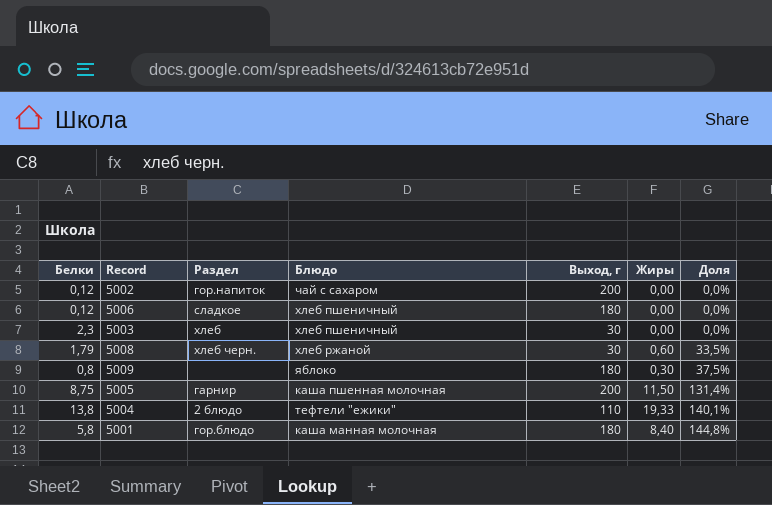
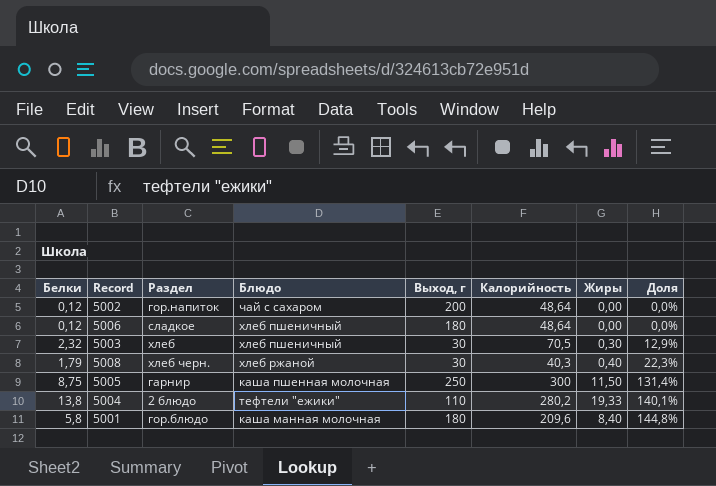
column Калорийность | position: none -> 6
row 5009: 0,8 | none | яблоко | 180 | 0,30 | 37,5% -> none
5003 | Белки: 2,3 -> 2,32
5003 | Жиры: 0,00 -> 0,30
5003 | Доля: 0,0% -> 12,9%
5008 | Жиры: 0,60 -> 0,40
5008 | Доля: 33,5% -> 22,3%
5005 | Выход, г: 200 -> 250

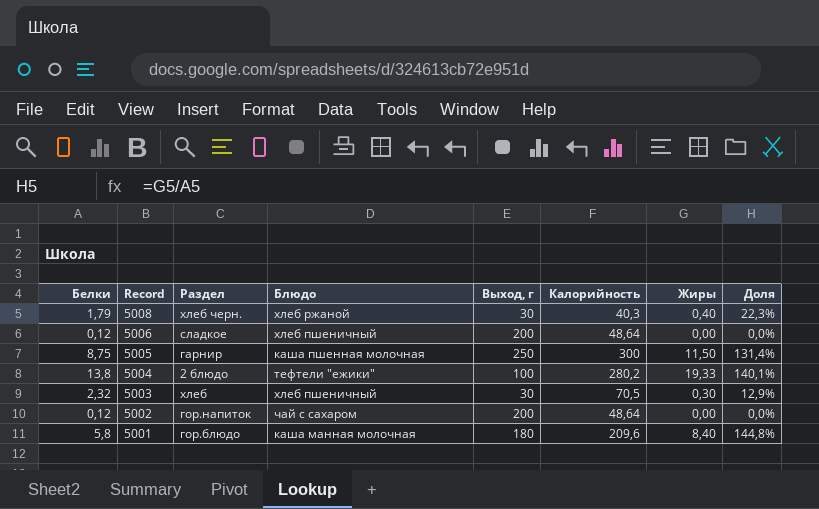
row order: Доля ascending -> Record descending
5006 | Выход, г: 180 -> 200
5004 | Выход, г: 110 -> 100

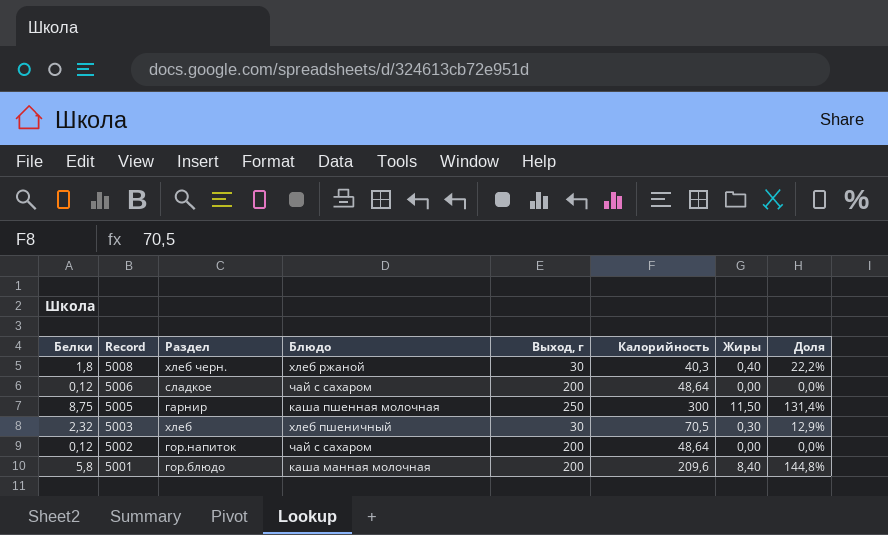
row 5004: 13,8 | 2 блюдо | тефтели "ежики" | 100 | 280,2 | 19,33 | 140,1% -> none
5008 | Белки: 1,79 -> 1,8
5008 | Доля: 22,3% -> 22,2%
5006 | Блюдо: хлеб пшеничный -> чай с сахаром
5001 | Выход, г: 180 -> 200

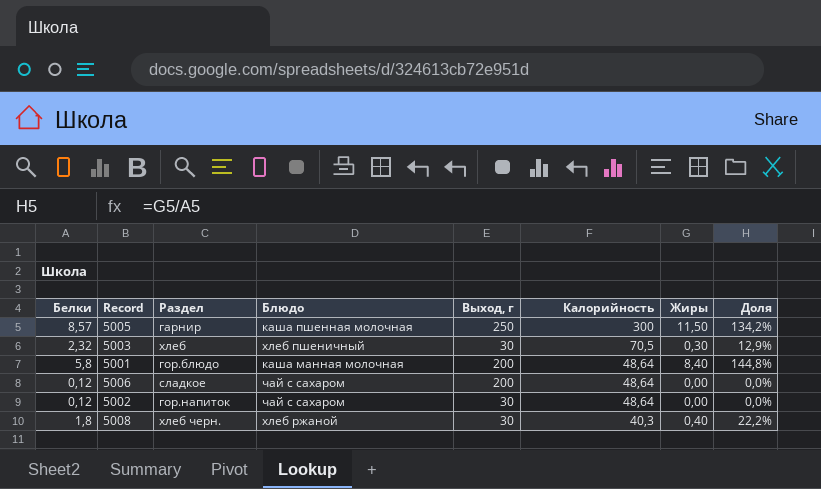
row order: Record descending -> Калорийность descending
5005 | Белки: 8,75 -> 8,57
5005 | Доля: 131,4% -> 134,2%
5001 | Калорийность: 209,6 -> 48,64
5002 | Выход, г: 200 -> 30

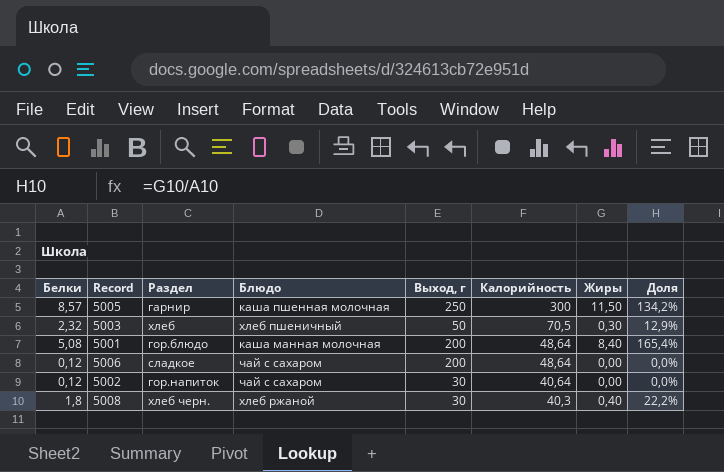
5003 | Выход, г: 30 -> 50
5001 | Белки: 5,8 -> 5,08
5001 | Доля: 144,8% -> 165,4%
5002 | Калорийность: 48,64 -> 40,64

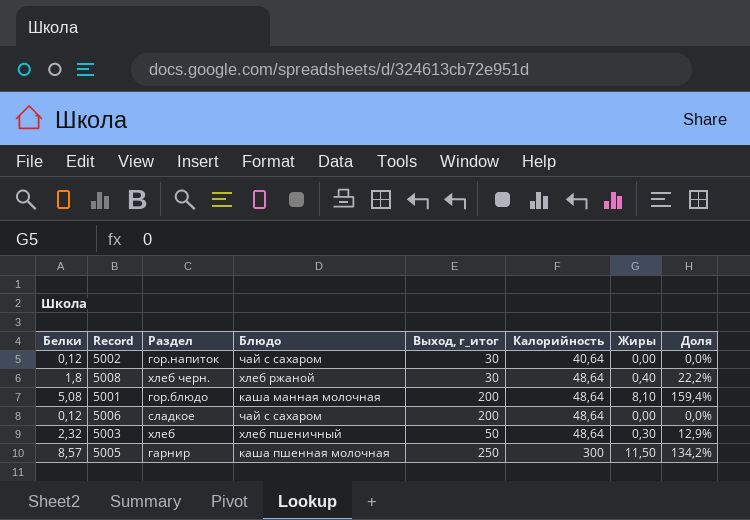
row order: Калорийность descending -> Калорийность ascending
column name: Выход, г -> Выход, г_итог
5008 | Калорийность: 40,3 -> 48,64
5001 | Жиры: 8,40 -> 8,10
5001 | Доля: 165,4% -> 159,4%
5003 | Калорийность: 70,5 -> 48,64

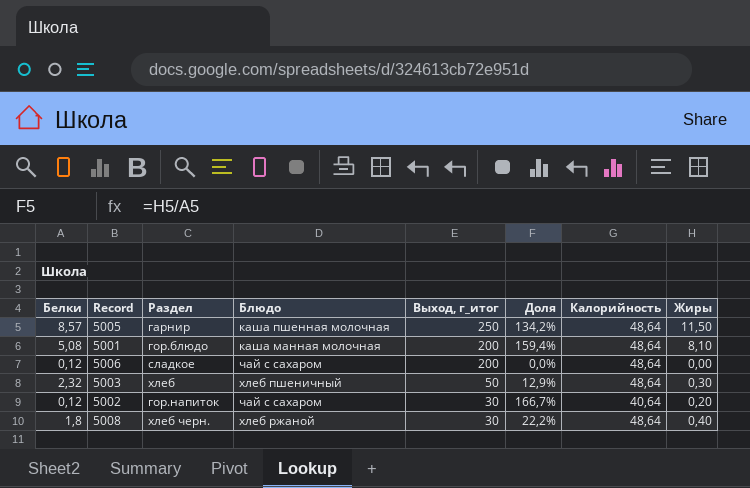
row order: Калорийность ascending -> Выход, г_итог descending
column Доля | position: 8 -> 6
5005 | Калорийность: 300 -> 48,64
5002 | Доля: 0,0% -> 166,7%
5002 | Жиры: 0,00 -> 0,20

